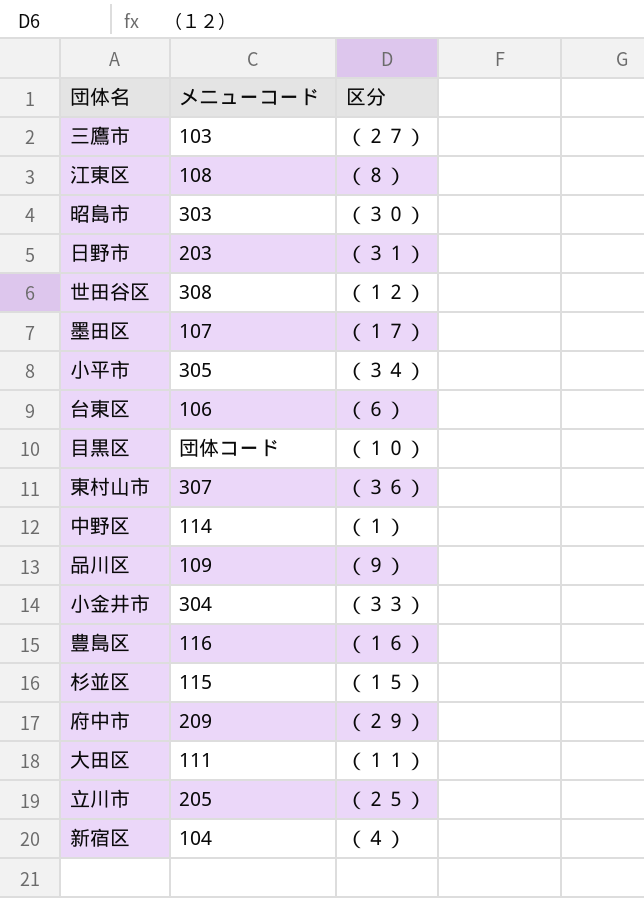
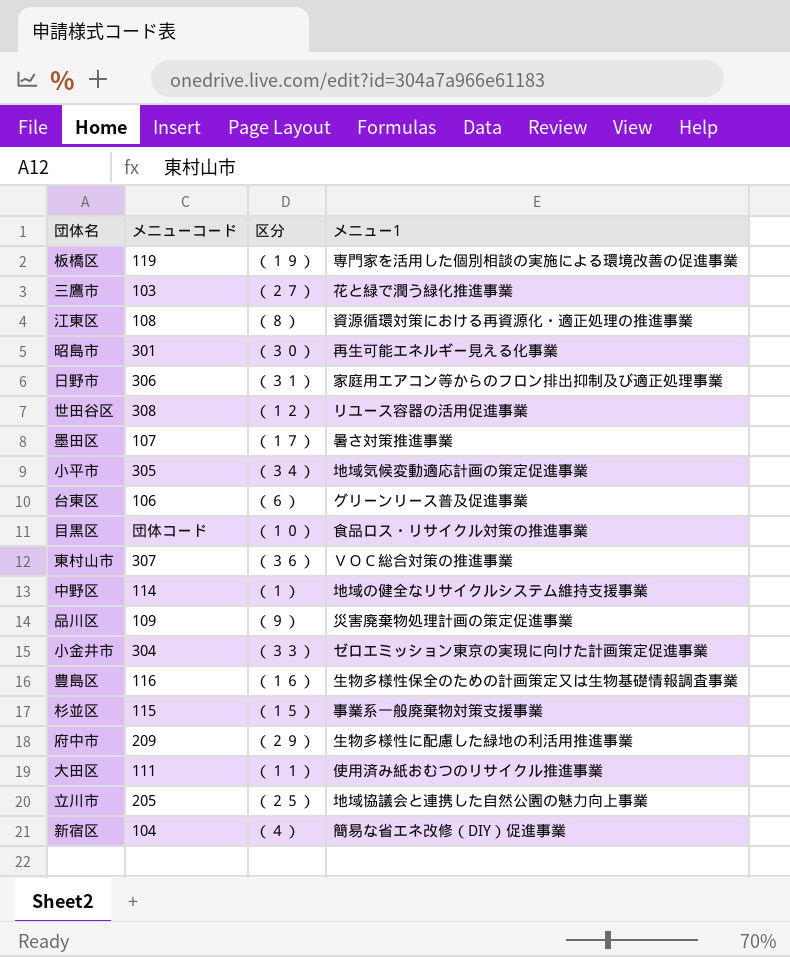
column メニュー1 | position: none -> 4
row 板橋区: none -> 119 | （１９） | 専門家を活用した個別相談の実施による環境改善の促進事業
昭島市 | メニューコード: 303 -> 301
日野市 | メニューコード: 203 -> 306

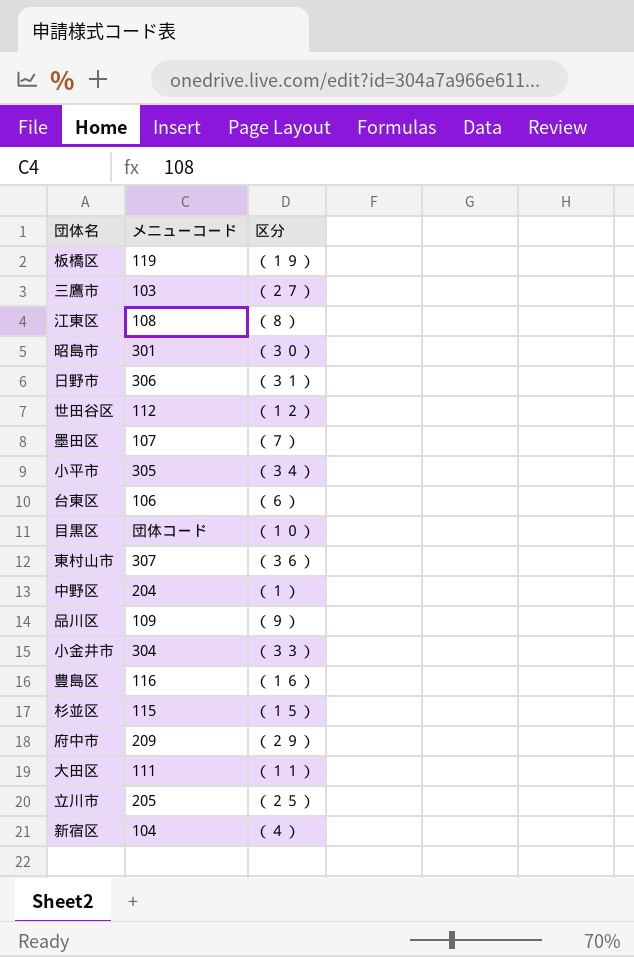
column メニュー1 | position: 4 -> none
世田谷区 | メニューコード: 308 -> 112
墨田区 | 区分: （１７） -> （７）
中野区 | メニューコード: 114 -> 204

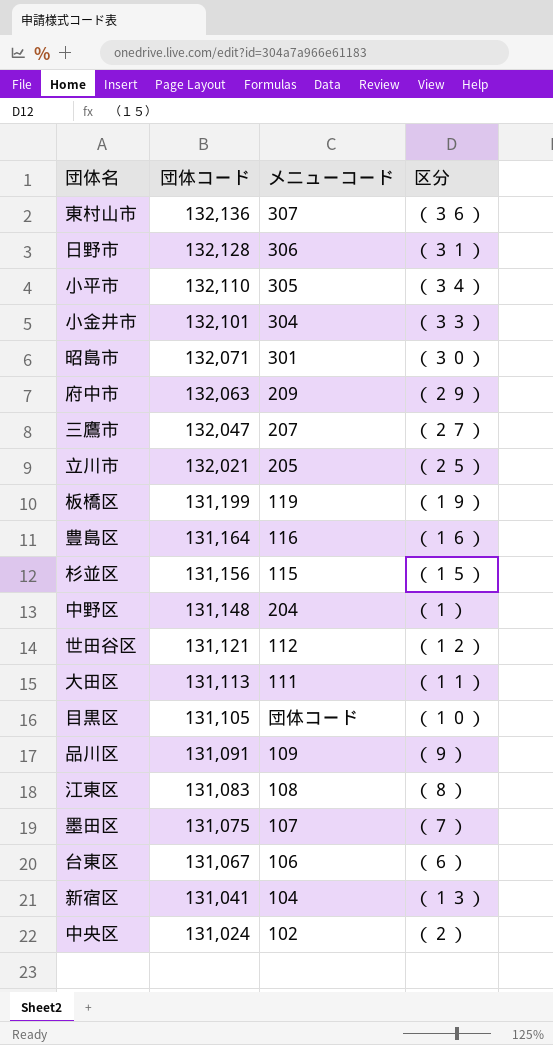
row order: none -> 団体コード descending
column 団体コード | position: none -> 2
三鷹市 | メニューコード: 103 -> 207
新宿区 | 区分: （４） -> （１３）
row 中央区: none -> 131,024 | 102 | （２）

